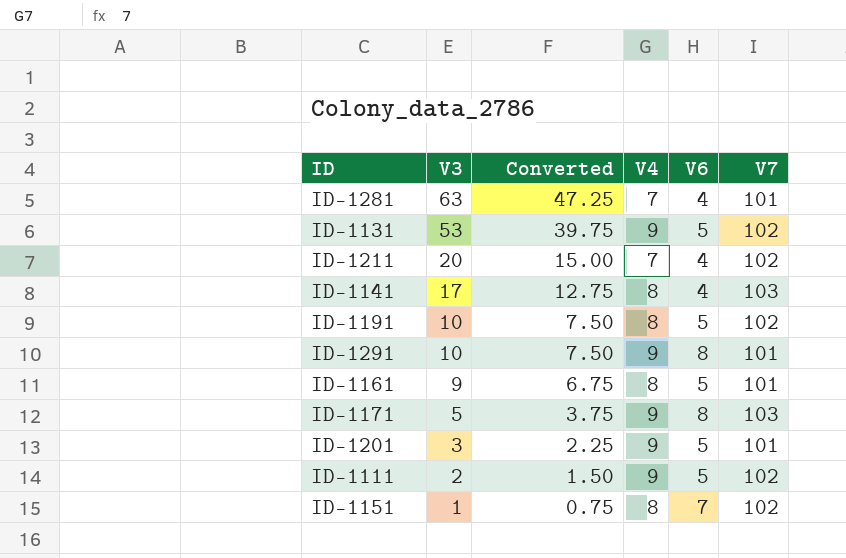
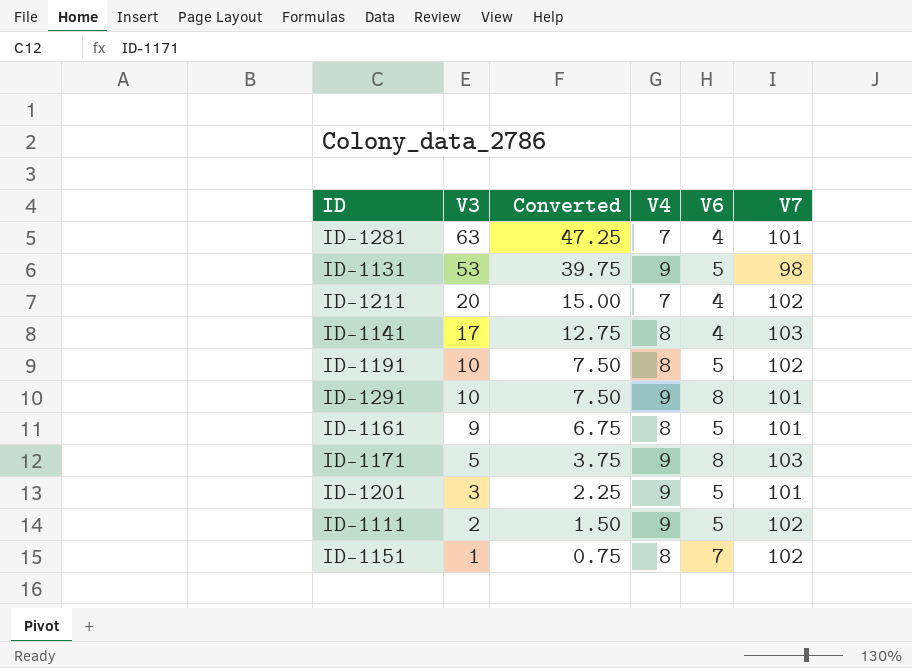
ID-1131 | V7: 102 -> 98

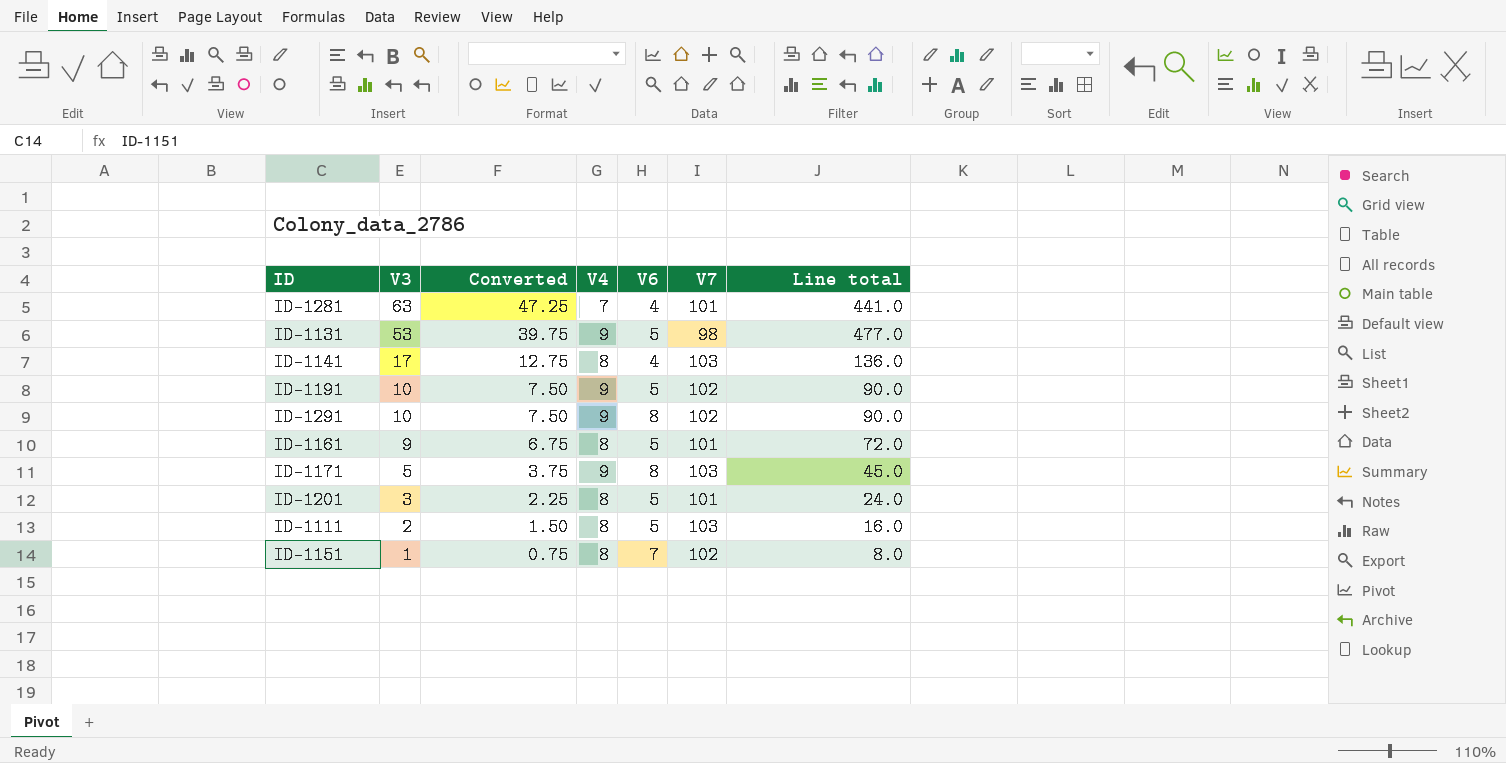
column Line total | formula: none -> [V3] * [V4]
row ID-1211: 20 | 15.00 | 7 | 4 | 102 -> none
ID-1191 | V4: 8 -> 9
ID-1291 | V7: 101 -> 102
ID-1201 | V4: 9 -> 8
ID-1111 | V4: 9 -> 8
ID-1111 | V7: 102 -> 103

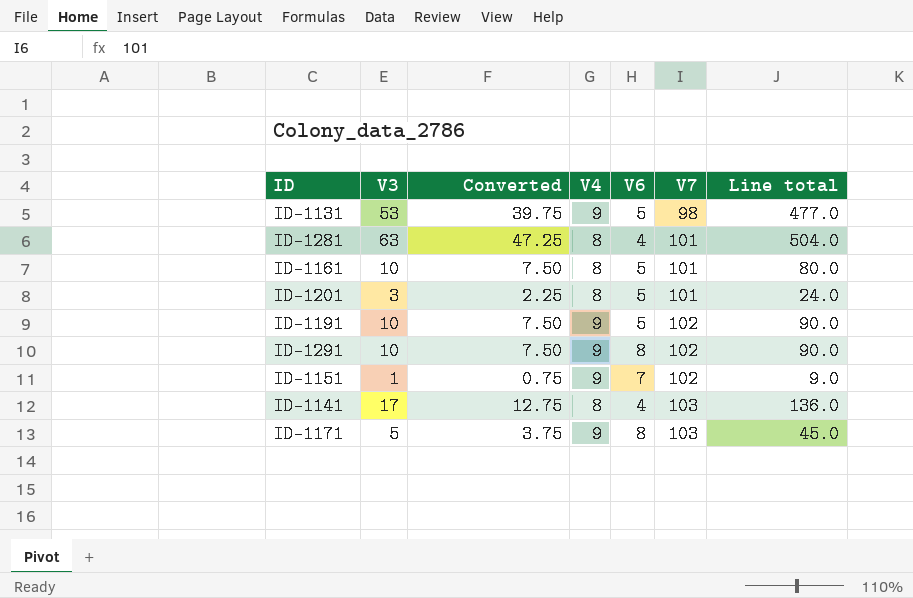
row order: V3 descending -> V7 ascending
row ID-1111: 2 | 1.50 | 8 | 5 | 103 | 16.0 -> none
ID-1281 | V4: 7 -> 8
ID-1281 | Line total: 441.0 -> 504.0
ID-1161 | V3: 9 -> 10
ID-1161 | Converted: 6.75 -> 7.50
ID-1161 | Line total: 72.0 -> 80.0
ID-1151 | V4: 8 -> 9
ID-1151 | Line total: 8.0 -> 9.0

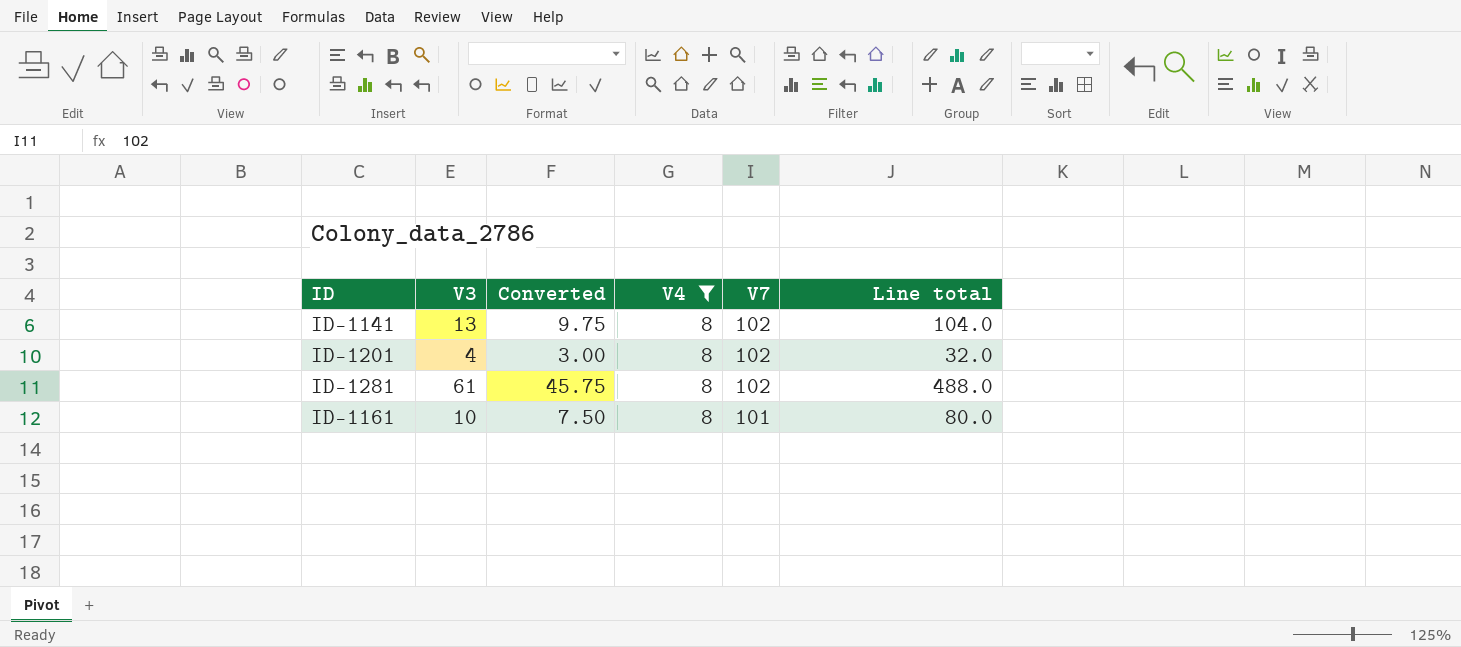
filter: none -> V4 = 8
row order: V7 ascending -> V7 descending
column V6 | position: 5 -> none
ID-1141 | V3: 17 -> 13
ID-1141 | Converted: 12.75 -> 9.75
ID-1141 | V7: 103 -> 102
ID-1141 | Line total: 136.0 -> 104.0
ID-1201 | V3: 3 -> 4
ID-1201 | Converted: 2.25 -> 3.00
ID-1201 | V7: 101 -> 102
ID-1201 | Line total: 24.0 -> 32.0
ID-1281 | V3: 63 -> 61
ID-1281 | Converted: 47.25 -> 45.75
ID-1281 | V7: 101 -> 102
ID-1281 | Line total: 504.0 -> 488.0

